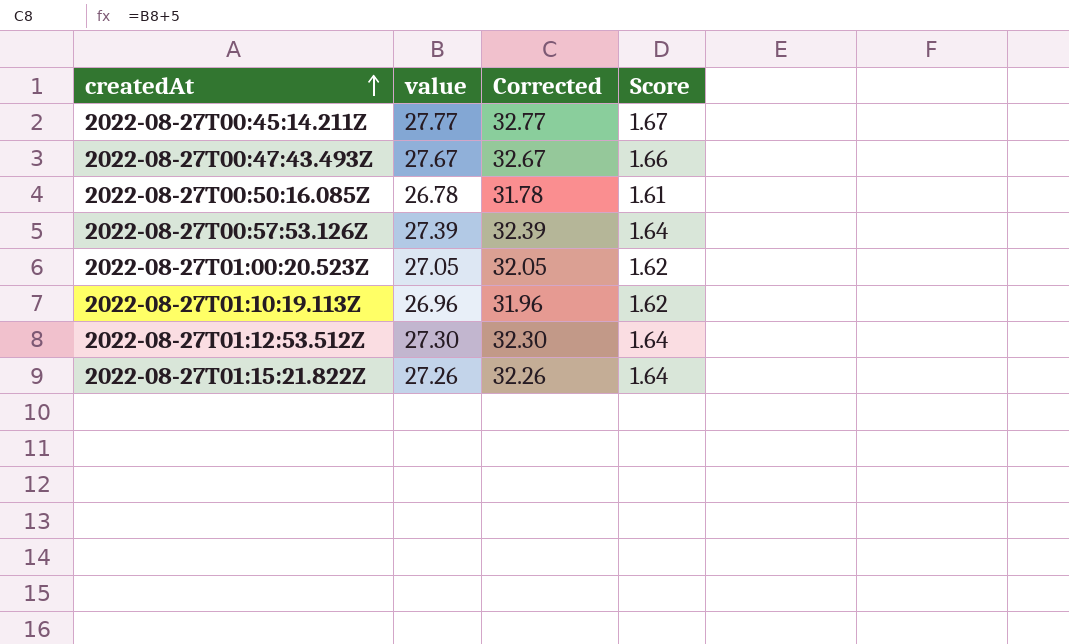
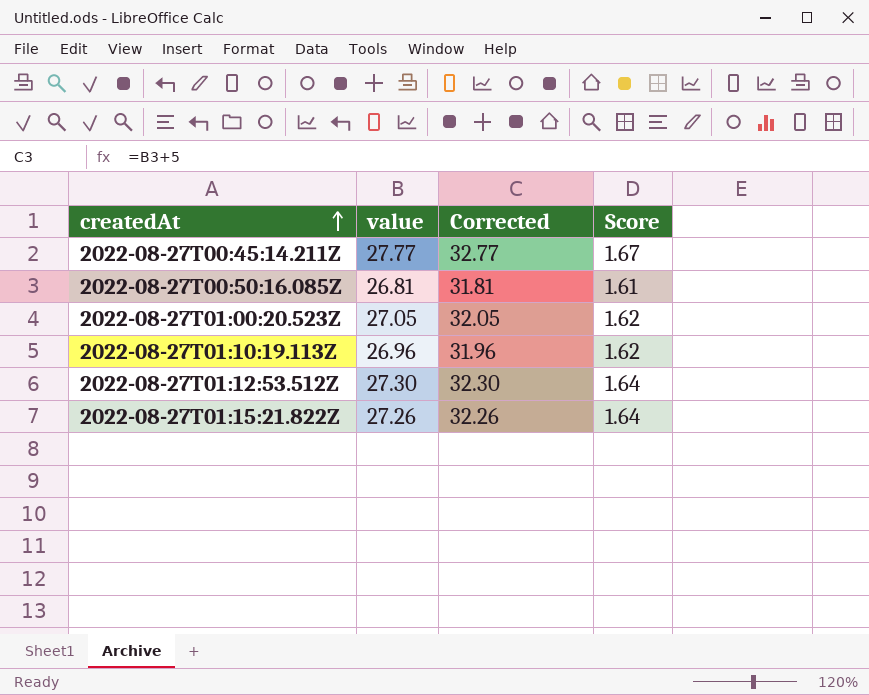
row 2022-08-27T00:47:43.493Z: 27.67 | 32.67 | 1.66 -> none
row 2022-08-27T00:57:53.126Z: 27.39 | 32.39 | 1.64 -> none
2022-08-27T00:50:16.085Z | value: 26.78 -> 26.81
2022-08-27T00:50:16.085Z | Corrected: 31.78 -> 31.81

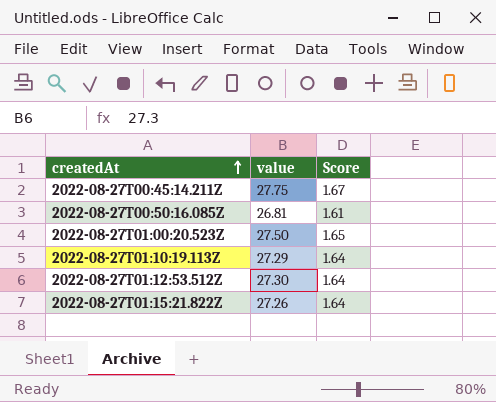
column Corrected | formula: [value] + 5 -> none
2022-08-27T00:45:14.211Z | value: 27.77 -> 27.75
2022-08-27T01:00:20.523Z | value: 27.05 -> 27.50
2022-08-27T01:00:20.523Z | Score: 1.62 -> 1.65
2022-08-27T01:10:19.113Z | value: 26.96 -> 27.29
2022-08-27T01:10:19.113Z | Score: 1.62 -> 1.64

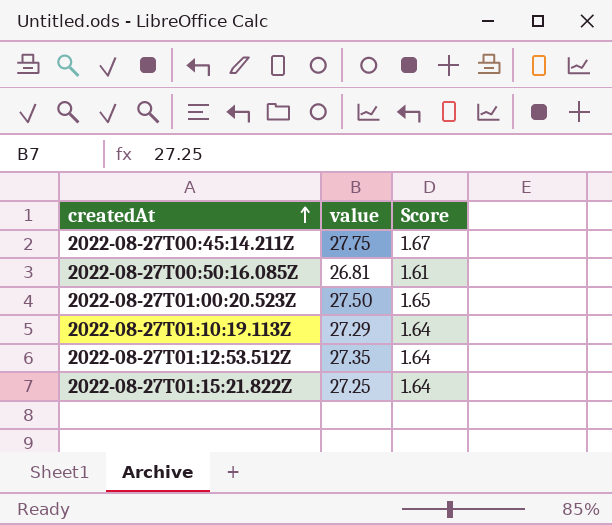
2022-08-27T01:12:53.512Z | value: 27.30 -> 27.35
2022-08-27T01:15:21.822Z | value: 27.26 -> 27.25

